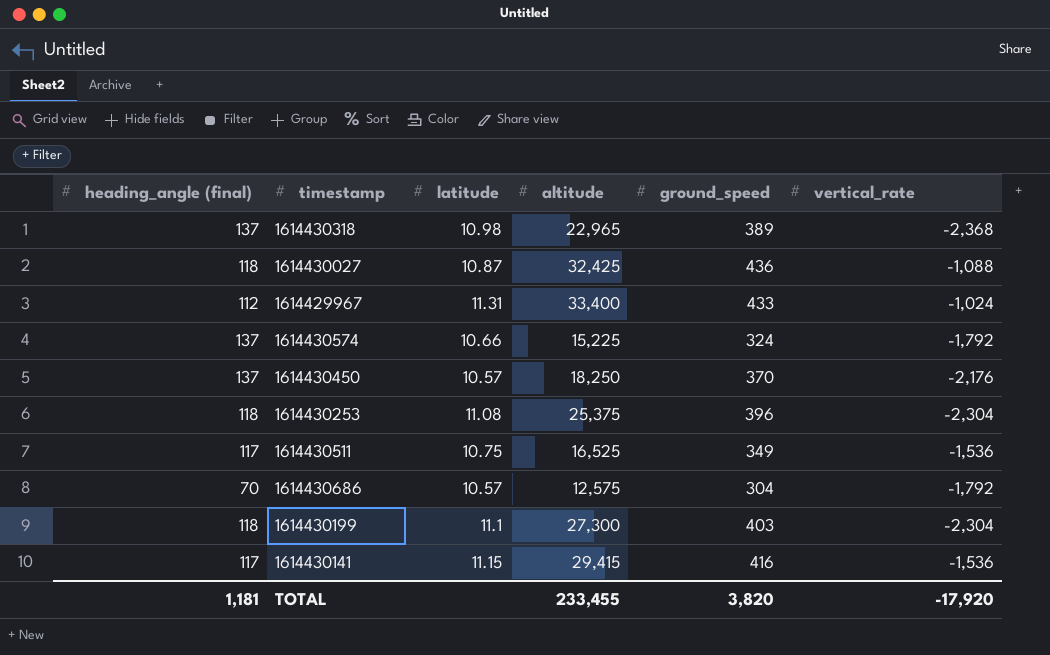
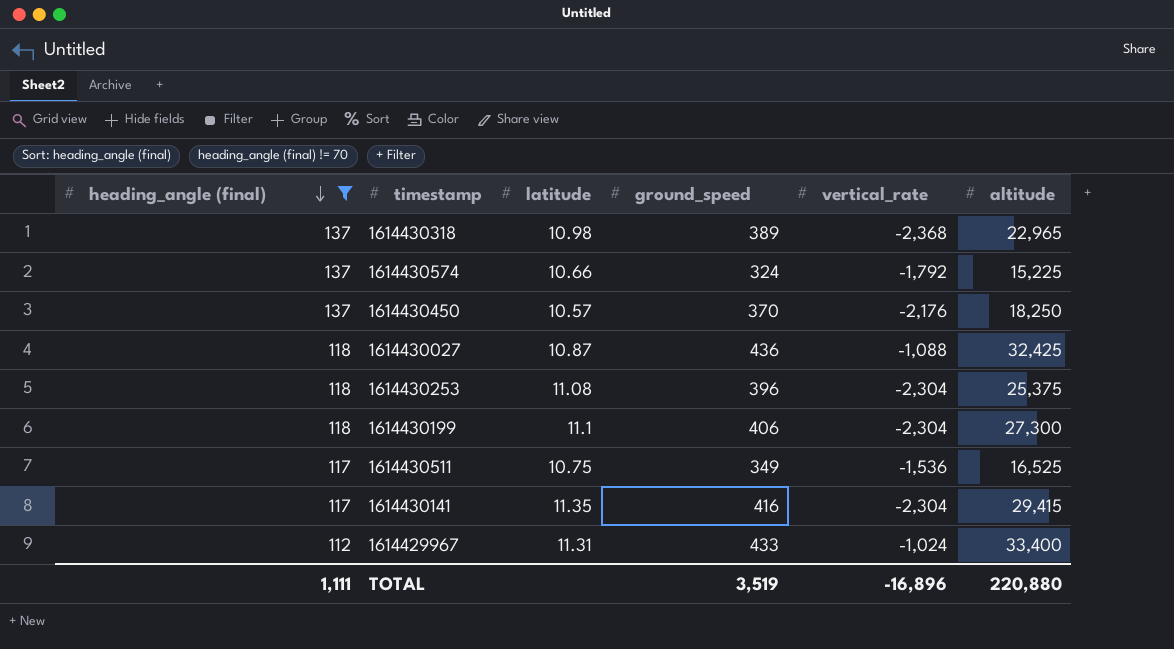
filter: none -> heading_angle (final) != 70
row order: none -> heading_angle (final) descending
column altitude | position: 4 -> 6
1614430199 | ground_speed: 403 -> 406
1614430141 | latitude: 11.15 -> 11.35
1614430141 | vertical_rate: -1,536 -> -2,304
TOTAL | heading_angle (final): 1,181 -> 1,111
TOTAL | ground_speed: 3,820 -> 3,519
TOTAL | vertical_rate: -17,920 -> -16,896
TOTAL | altitude: 233,455 -> 220,880

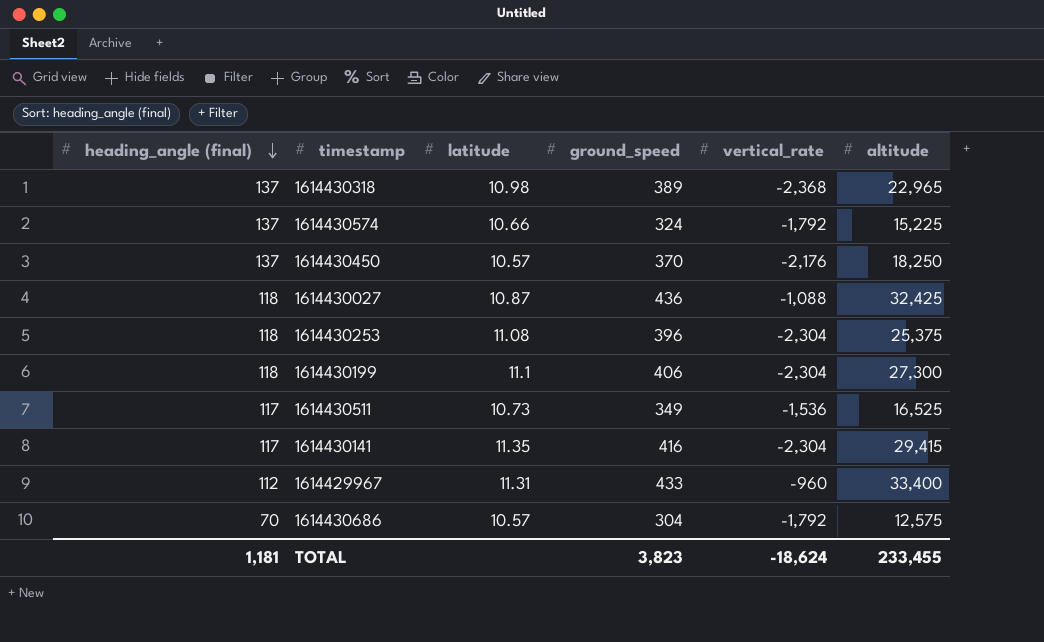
filter: heading_angle (final) != 70 -> none
1614430511 | latitude: 10.75 -> 10.73
1614429967 | vertical_rate: -1,024 -> -960
TOTAL | heading_angle (final): 1,111 -> 1,181
TOTAL | ground_speed: 3,519 -> 3,823
TOTAL | vertical_rate: -16,896 -> -18,624
TOTAL | altitude: 220,880 -> 233,455

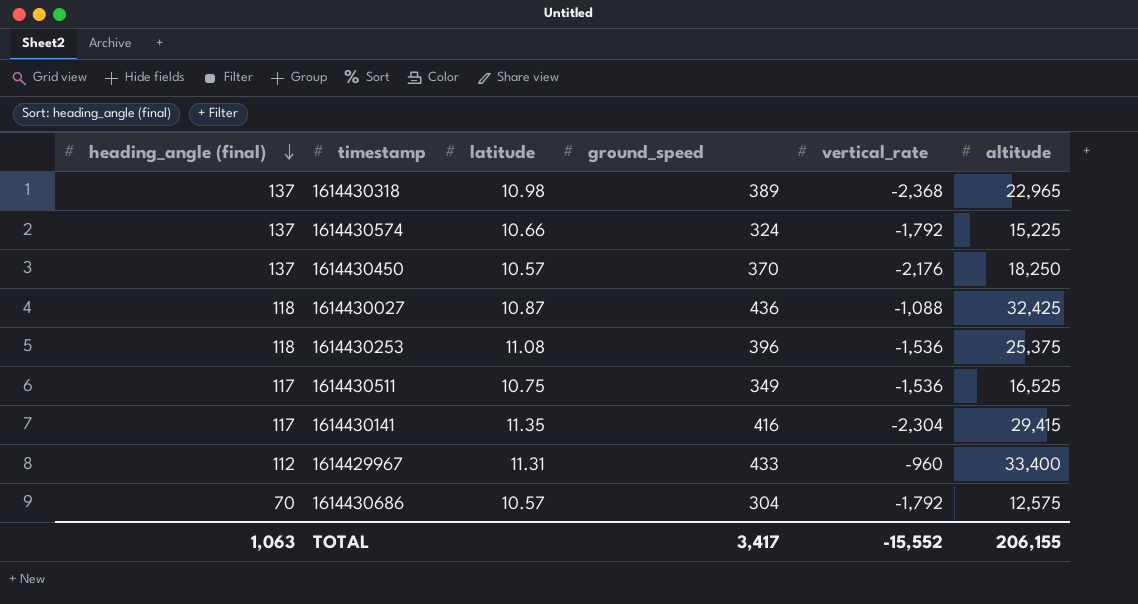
row 1614430199: 118 | 11.1 | 406 | -2,304 | 27,300 -> none
1614430253 | vertical_rate: -2,304 -> -1,536
1614430511 | latitude: 10.73 -> 10.75
TOTAL | heading_angle (final): 1,181 -> 1,063
TOTAL | ground_speed: 3,823 -> 3,417
TOTAL | vertical_rate: -18,624 -> -15,552
TOTAL | altitude: 233,455 -> 206,155

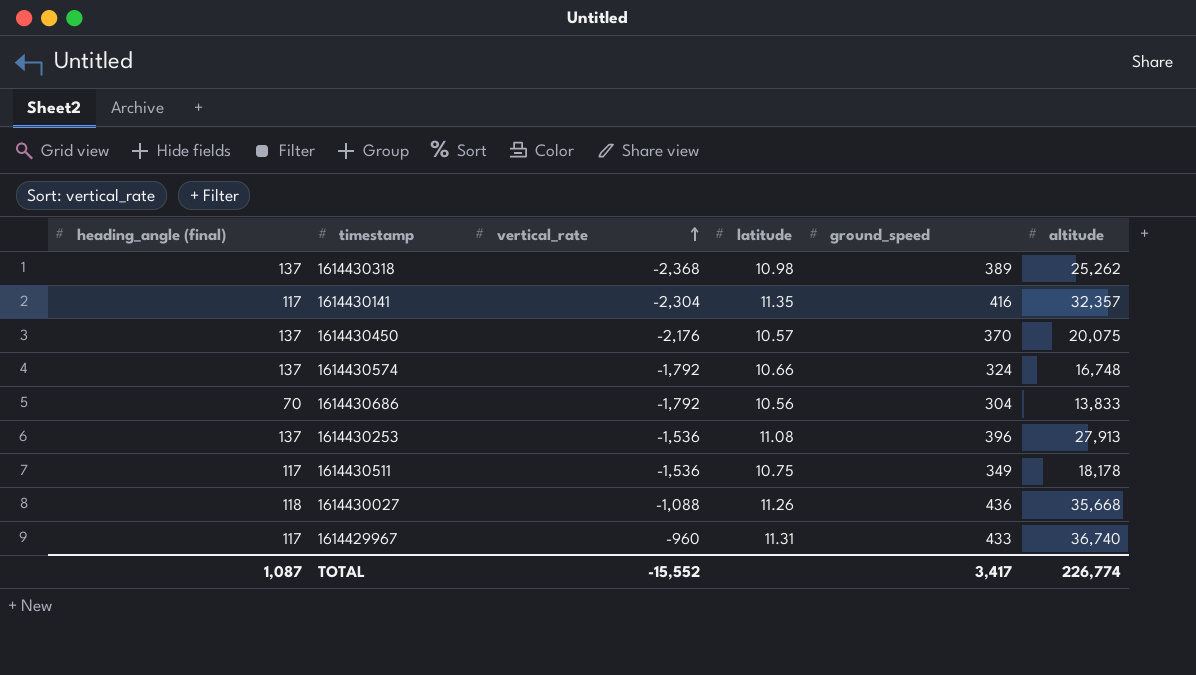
row order: heading_angle (final) descending -> vertical_rate ascending
column vertical_rate | position: 5 -> 3
1614430318 | altitude: 22,965 -> 25,262
1614430141 | altitude: 29,415 -> 32,357
1614430450 | altitude: 18,250 -> 20,075
1614430574 | altitude: 15,225 -> 16,748
1614430686 | latitude: 10.57 -> 10.56
1614430686 | altitude: 12,575 -> 13,833
1614430253 | heading_angle (final): 118 -> 137
1614430253 | altitude: 25,375 -> 27,913
1614430511 | altitude: 16,525 -> 18,178
1614430027 | latitude: 10.87 -> 11.26
1614430027 | altitude: 32,425 -> 35,668
1614429967 | heading_angle (final): 112 -> 117
1614429967 | altitude: 33,400 -> 36,740
TOTAL | heading_angle (final): 1,063 -> 1,087
TOTAL | altitude: 206,155 -> 226,774

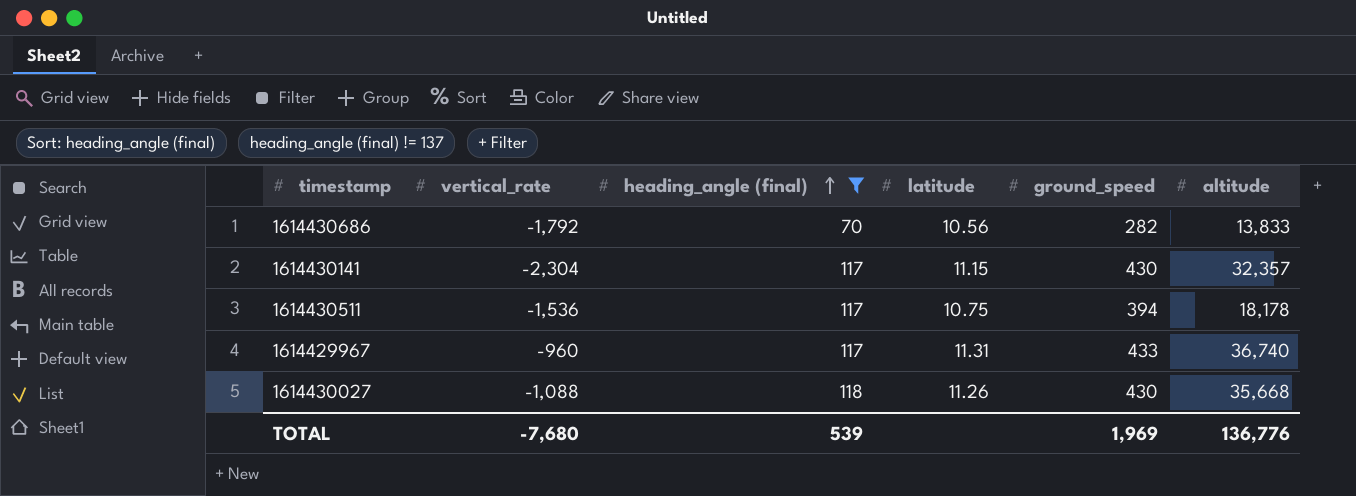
filter: none -> heading_angle (final) != 137
row order: vertical_rate ascending -> heading_angle (final) ascending
column heading_angle (final) | position: 1 -> 3
1614430686 | ground_speed: 304 -> 282
1614430141 | latitude: 11.35 -> 11.15
1614430141 | ground_speed: 416 -> 430
1614430511 | ground_speed: 349 -> 394
1614430027 | ground_speed: 436 -> 430
TOTAL | vertical_rate: -15,552 -> -7,680
TOTAL | heading_angle (final): 1,087 -> 539
TOTAL | ground_speed: 3,417 -> 1,969
TOTAL | altitude: 226,774 -> 136,776

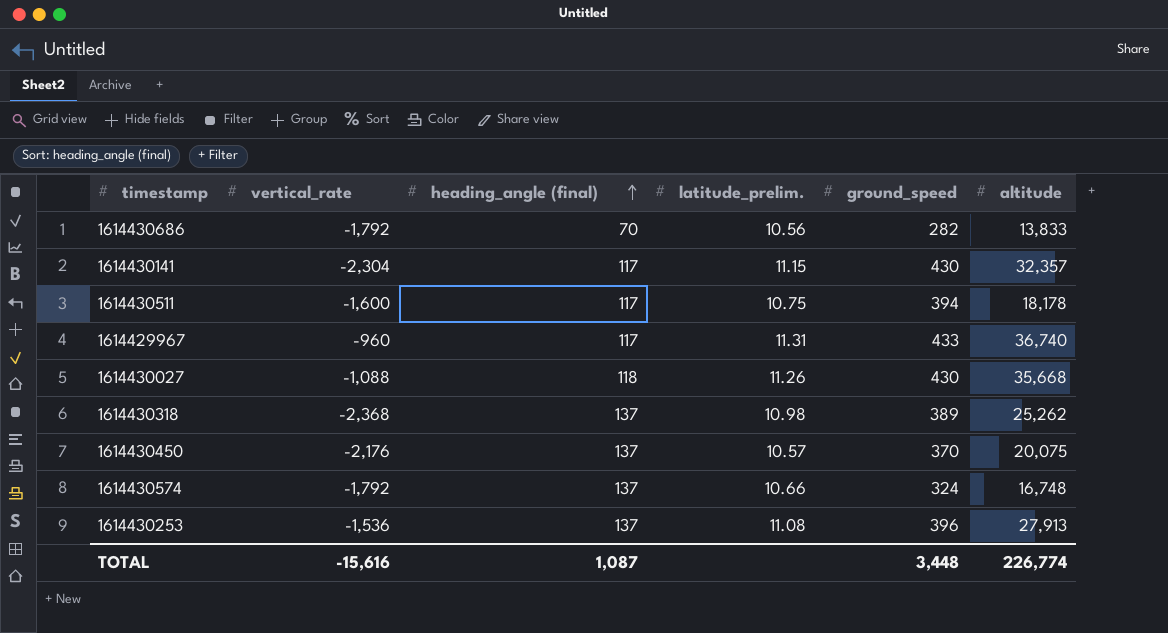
filter: heading_angle (final) != 137 -> none
column name: latitude -> latitude_prelim.
1614430511 | vertical_rate: -1,536 -> -1,600
TOTAL | vertical_rate: -7,680 -> -15,616
TOTAL | heading_angle (final): 539 -> 1,087
TOTAL | ground_speed: 1,969 -> 3,448
TOTAL | altitude: 136,776 -> 226,774

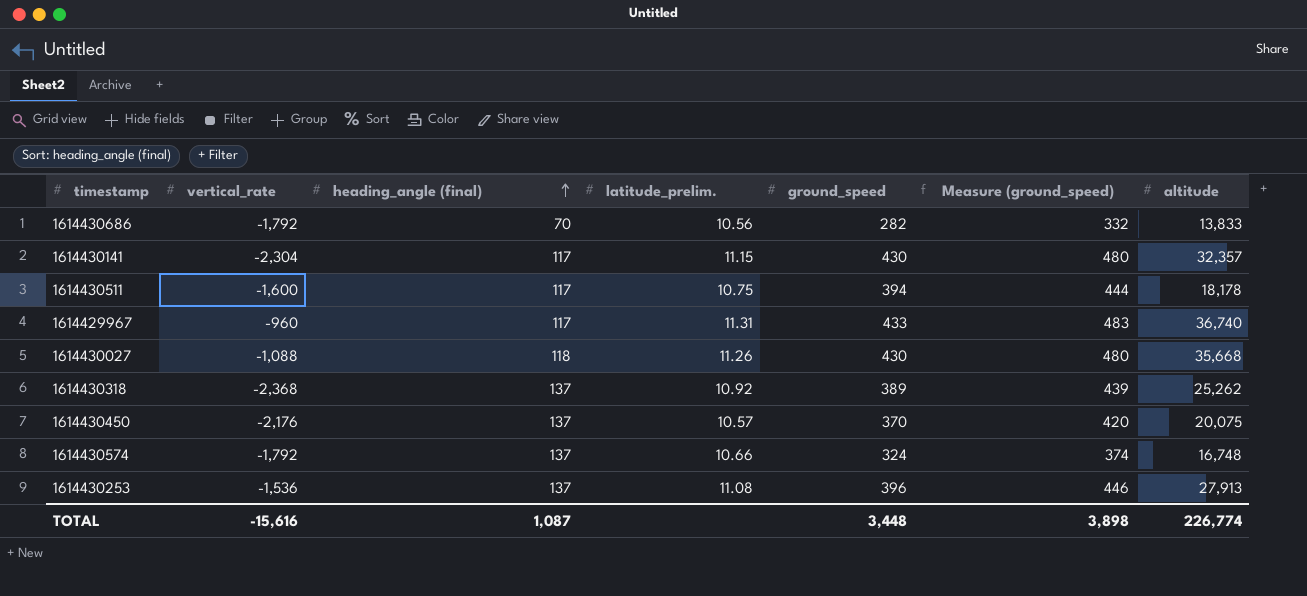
column Measure (ground_speed) | formula: none -> [ground_speed] + 50
1614430318 | latitude_prelim.: 10.98 -> 10.92

